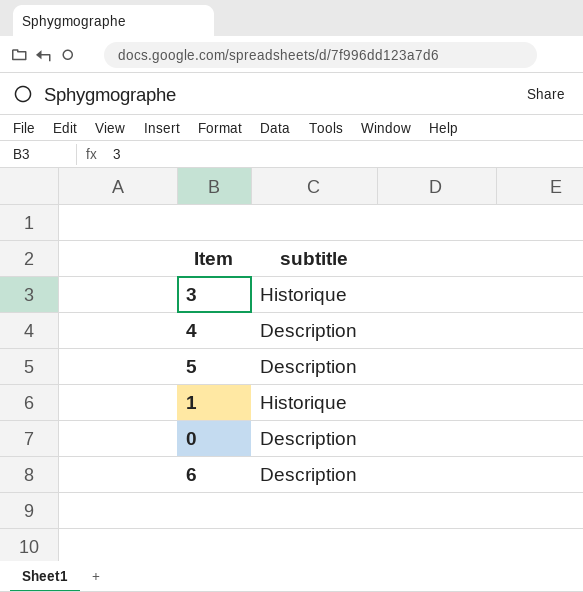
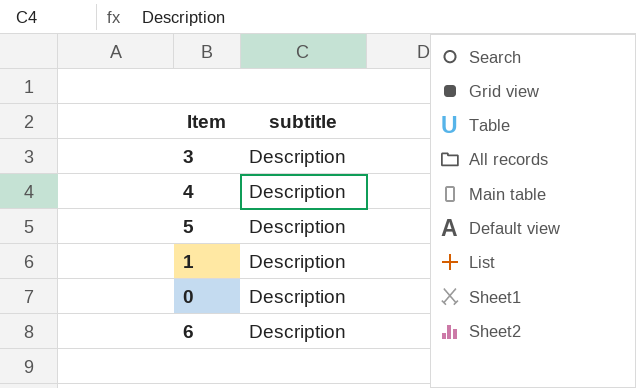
3 | subtitle: Historique -> Description
1 | subtitle: Historique -> Description

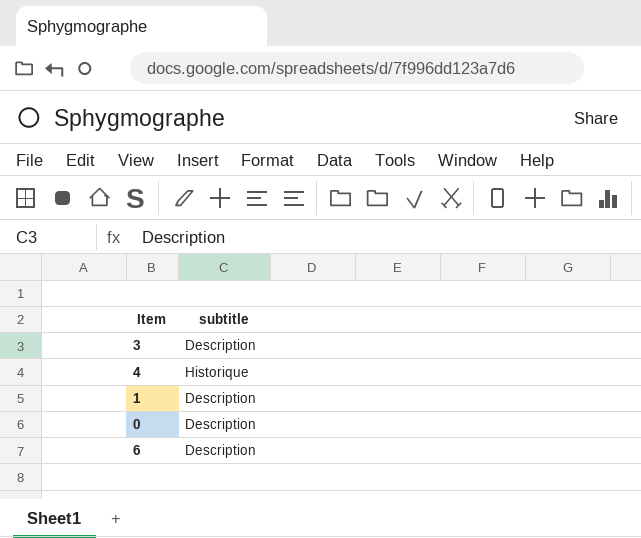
row 5: Description -> none
4 | subtitle: Description -> Historique

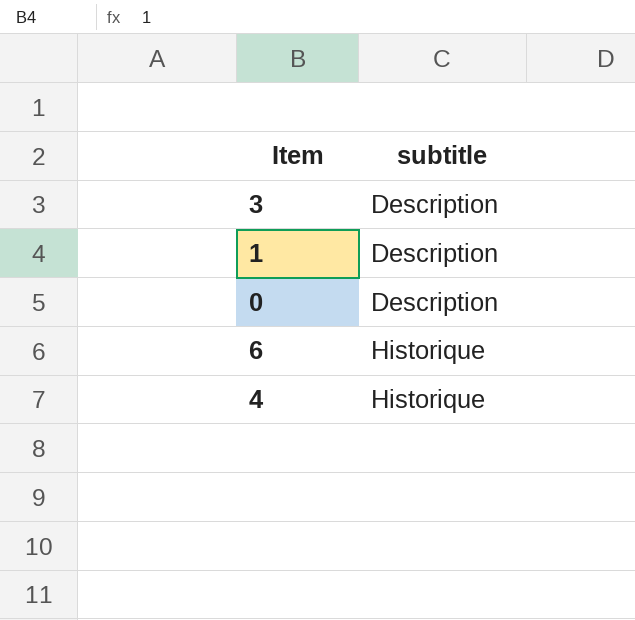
row order: none -> subtitle ascending
6 | subtitle: Description -> Historique

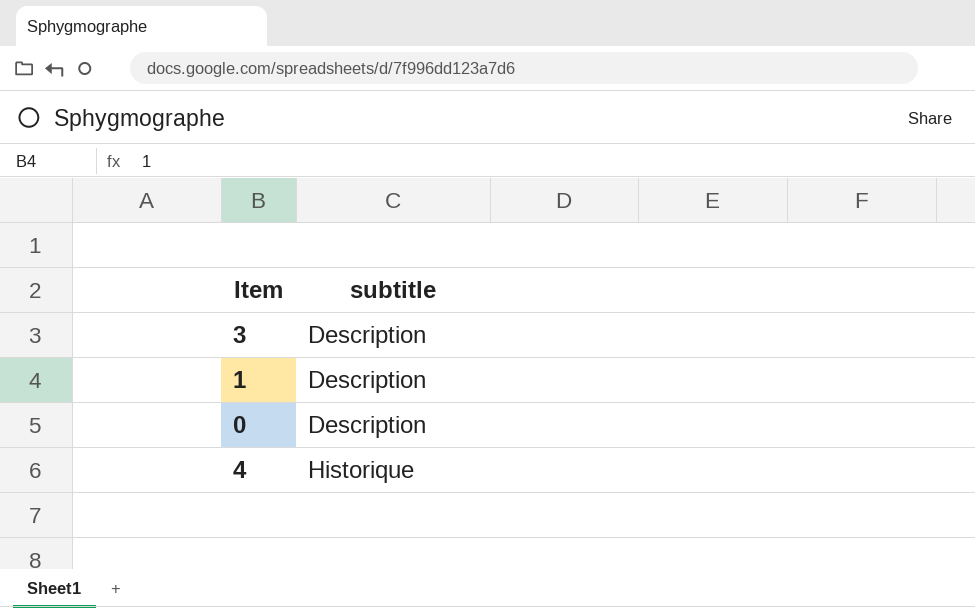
row 6: Historique -> none

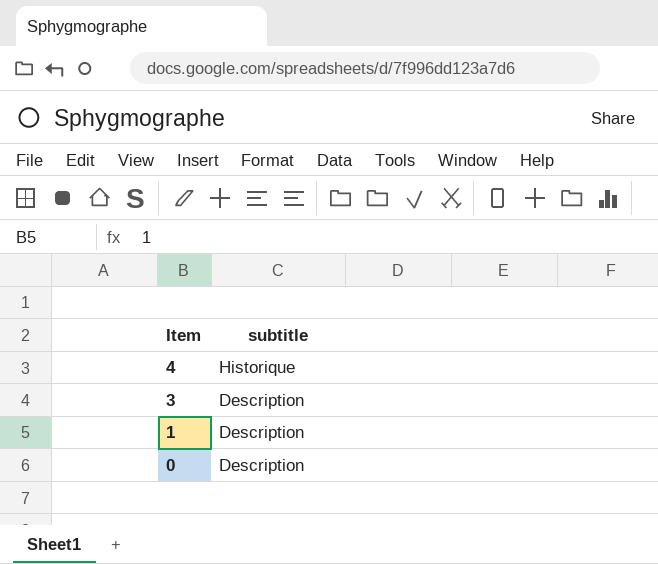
row order: subtitle ascending -> Item descending

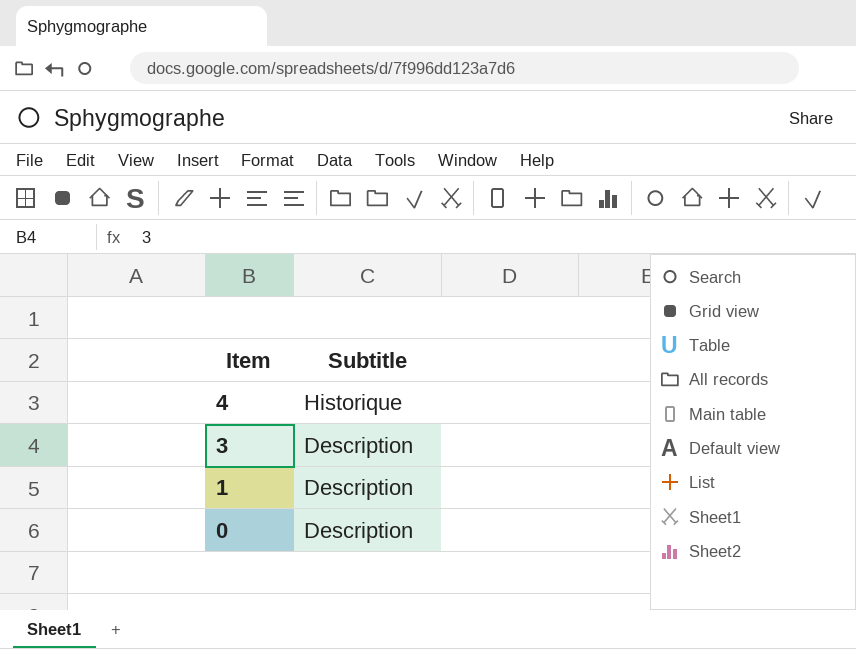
column name: subtitle -> Subtitle

